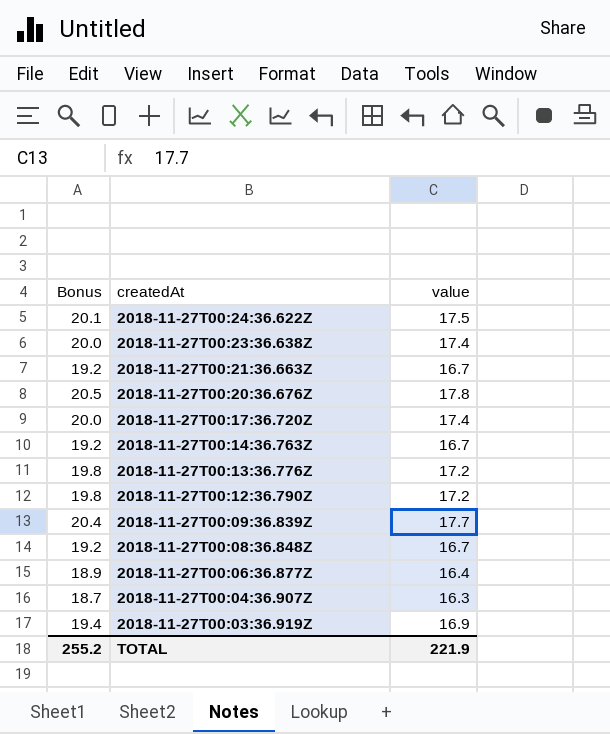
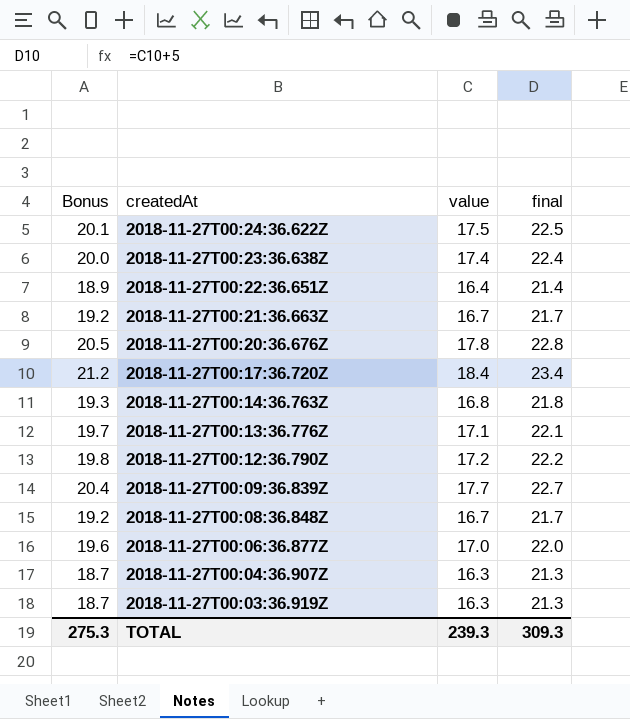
column final | formula: none -> [value] + 5
row 2018-11-27T00:22:36.651Z: none -> 18.9 | 16.4 | 21.4
2018-11-27T00:17:36.720Z | Bonus: 20.0 -> 21.2
2018-11-27T00:17:36.720Z | value: 17.4 -> 18.4
2018-11-27T00:14:36.763Z | Bonus: 19.2 -> 19.3
2018-11-27T00:14:36.763Z | value: 16.7 -> 16.8
2018-11-27T00:13:36.776Z | Bonus: 19.8 -> 19.7
2018-11-27T00:13:36.776Z | value: 17.2 -> 17.1
2018-11-27T00:06:36.877Z | Bonus: 18.9 -> 19.6
2018-11-27T00:06:36.877Z | value: 16.4 -> 17.0
2018-11-27T00:03:36.919Z | Bonus: 19.4 -> 18.7
2018-11-27T00:03:36.919Z | value: 16.9 -> 16.3
TOTAL | Bonus: 255.2 -> 275.3
TOTAL | value: 221.9 -> 239.3

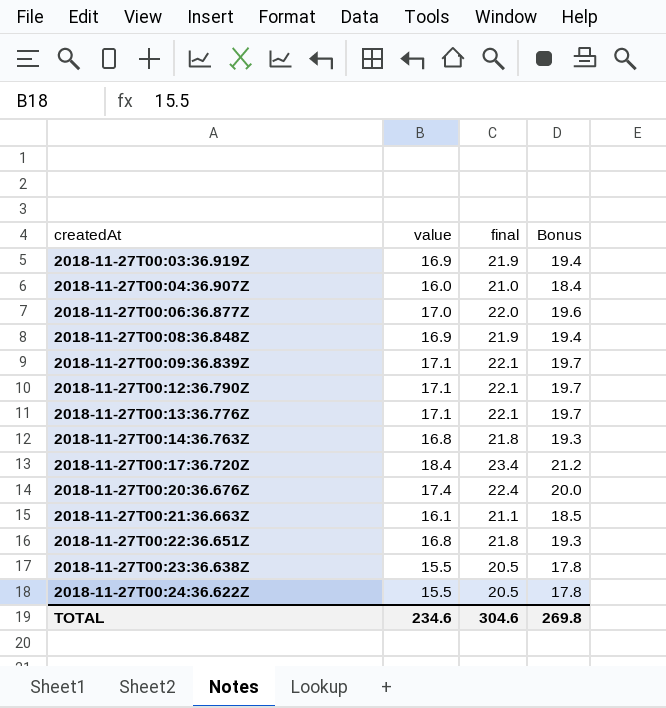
row order: createdAt descending -> createdAt ascending
column Bonus | position: 1 -> 4
2018-11-27T00:03:36.919Z | value: 16.3 -> 16.9
2018-11-27T00:03:36.919Z | final: 21.3 -> 21.9
2018-11-27T00:03:36.919Z | Bonus: 18.7 -> 19.4
2018-11-27T00:04:36.907Z | value: 16.3 -> 16.0
2018-11-27T00:04:36.907Z | final: 21.3 -> 21.0
2018-11-27T00:04:36.907Z | Bonus: 18.7 -> 18.4
2018-11-27T00:08:36.848Z | value: 16.7 -> 16.9
2018-11-27T00:08:36.848Z | final: 21.7 -> 21.9
2018-11-27T00:08:36.848Z | Bonus: 19.2 -> 19.4
2018-11-27T00:09:36.839Z | value: 17.7 -> 17.1
2018-11-27T00:09:36.839Z | final: 22.7 -> 22.1
2018-11-27T00:09:36.839Z | Bonus: 20.4 -> 19.7
2018-11-27T00:12:36.790Z | value: 17.2 -> 17.1
2018-11-27T00:12:36.790Z | final: 22.2 -> 22.1
2018-11-27T00:12:36.790Z | Bonus: 19.8 -> 19.7
2018-11-27T00:20:36.676Z | value: 17.8 -> 17.4
2018-11-27T00:20:36.676Z | final: 22.8 -> 22.4
2018-11-27T00:20:36.676Z | Bonus: 20.5 -> 20.0
2018-11-27T00:21:36.663Z | value: 16.7 -> 16.1
2018-11-27T00:21:36.663Z | final: 21.7 -> 21.1
2018-11-27T00:21:36.663Z | Bonus: 19.2 -> 18.5
2018-11-27T00:22:36.651Z | value: 16.4 -> 16.8
2018-11-27T00:22:36.651Z | final: 21.4 -> 21.8
2018-11-27T00:22:36.651Z | Bonus: 18.9 -> 19.3
2018-11-27T00:23:36.638Z | value: 17.4 -> 15.5
2018-11-27T00:23:36.638Z | final: 22.4 -> 20.5
2018-11-27T00:23:36.638Z | Bonus: 20.0 -> 17.8
2018-11-27T00:24:36.622Z | value: 17.5 -> 15.5
2018-11-27T00:24:36.622Z | final: 22.5 -> 20.5
2018-11-27T00:24:36.622Z | Bonus: 20.1 -> 17.8
TOTAL | value: 239.3 -> 234.6
TOTAL | final: 309.3 -> 304.6
TOTAL | Bonus: 275.3 -> 269.8

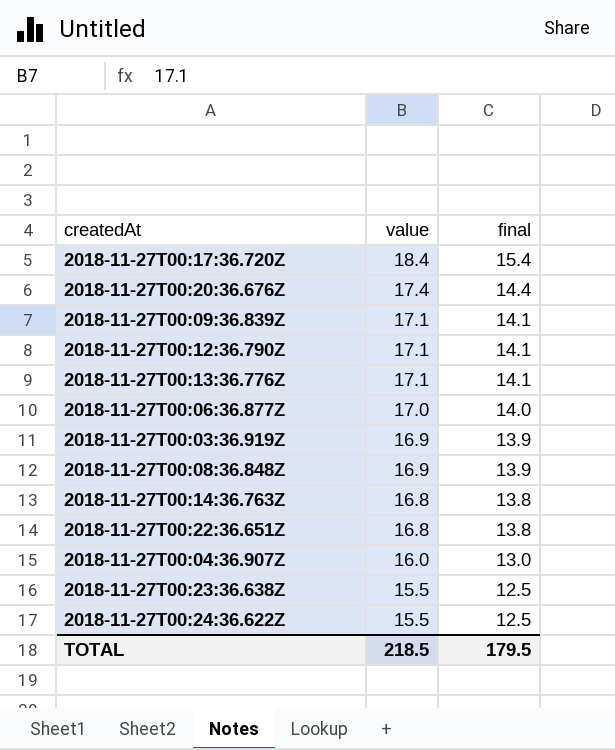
row order: createdAt ascending -> value descending
column Bonus | formula: [value] * 1.15 -> none
column final | formula: [value] + 5 -> [value] - 3
row 2018-11-27T00:21:36.663Z: 16.1 | 21.1 | 18.5 -> none
TOTAL | value: 234.6 -> 218.5
TOTAL | final: 304.6 -> 179.5

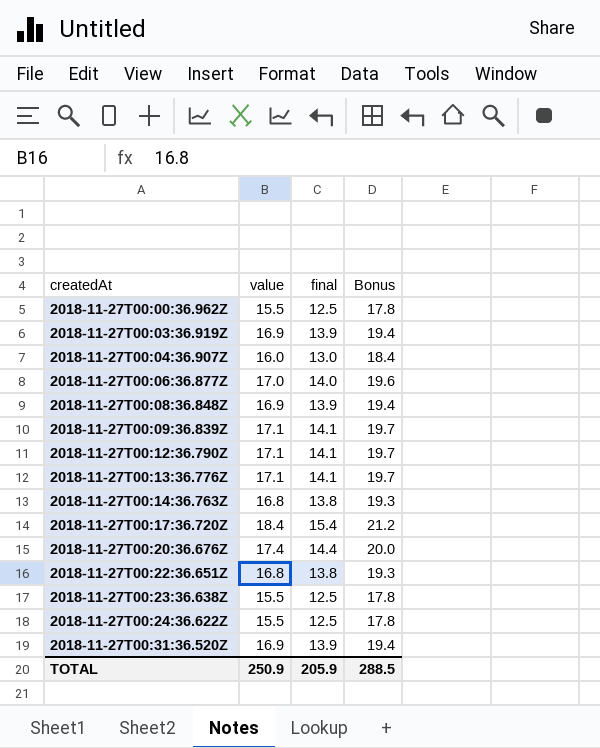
row order: value descending -> createdAt ascending
column Bonus | formula: none -> [value] * 1.15
row 2018-11-27T00:00:36.962Z: none -> 15.5 | 12.5 | 17.8
row 2018-11-27T00:31:36.520Z: none -> 16.9 | 13.9 | 19.4
TOTAL | value: 218.5 -> 250.9
TOTAL | final: 179.5 -> 205.9

